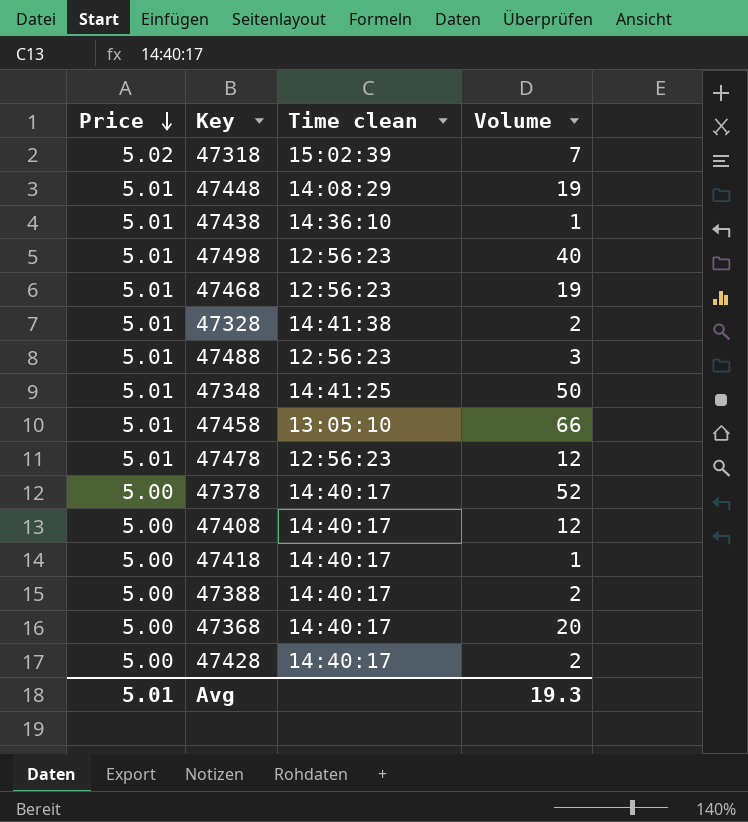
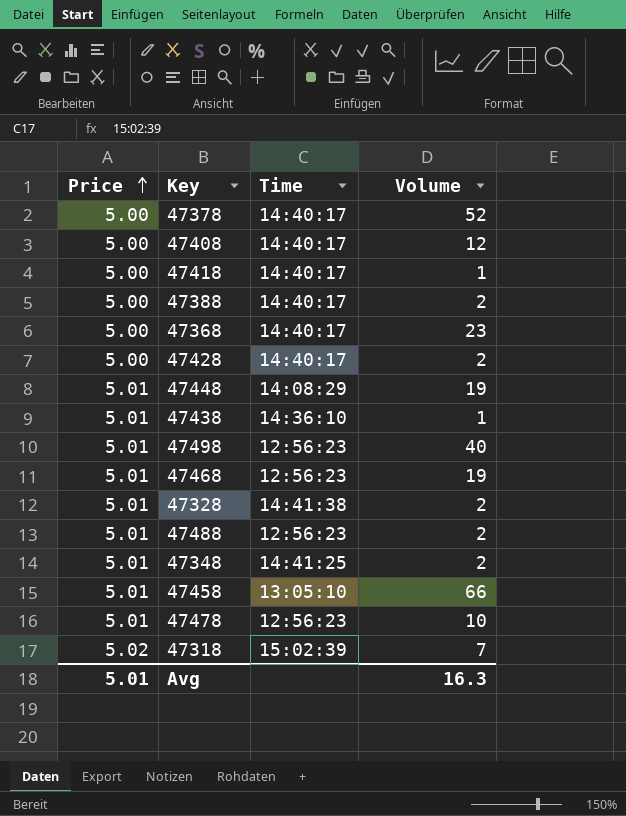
row order: Price descending -> Price ascending
column name: Time clean -> Time
47368 | Volume: 20 -> 23
47488 | Volume: 3 -> 2
47348 | Volume: 50 -> 2
47478 | Volume: 12 -> 10
Avg | Volume: 19.3 -> 16.3

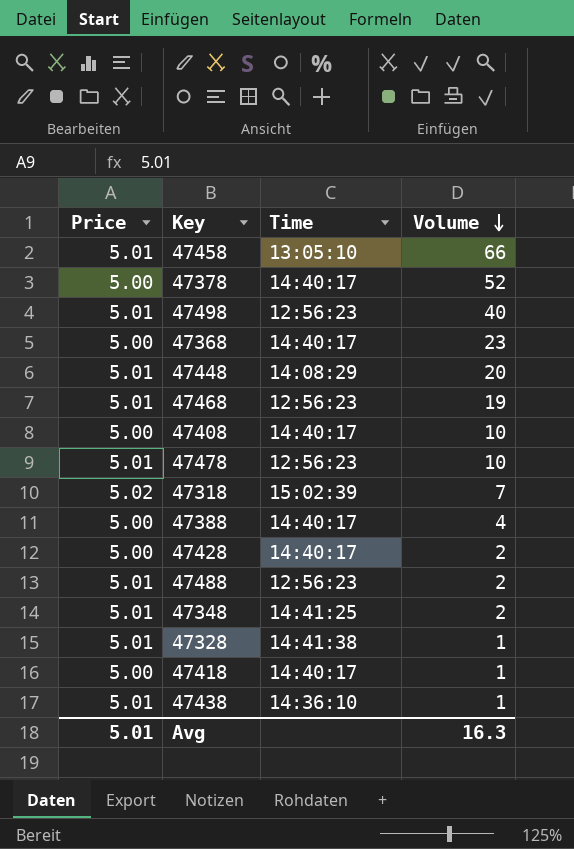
row order: Price ascending -> Volume descending
47448 | Volume: 19 -> 20
47408 | Volume: 12 -> 10
47388 | Volume: 2 -> 4
47328 | Volume: 2 -> 1

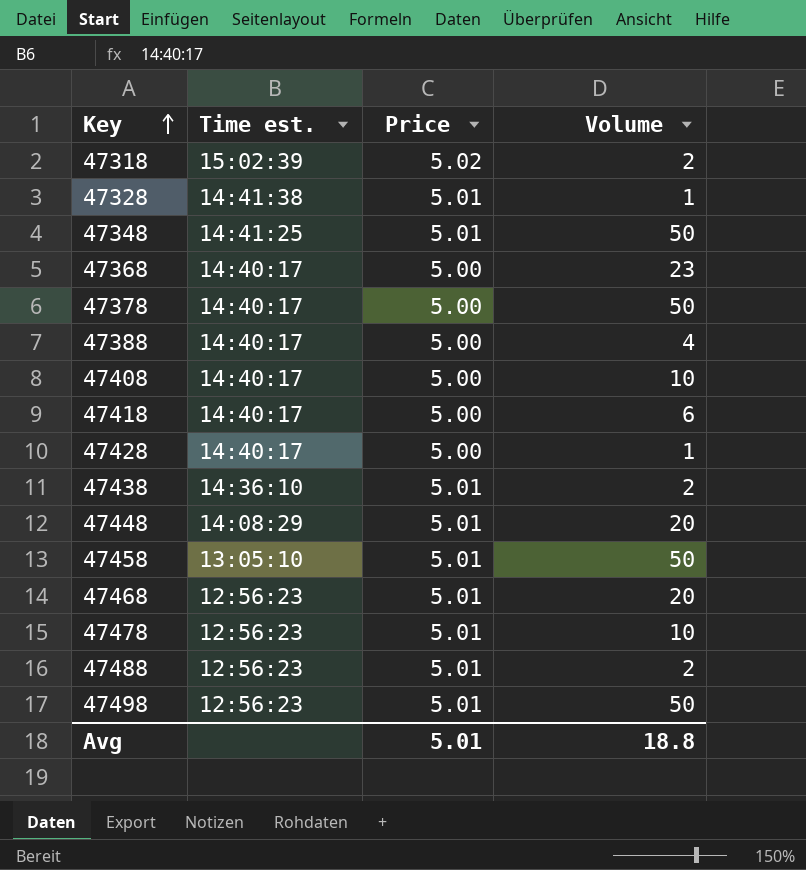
row order: Volume descending -> Key ascending
column name: Time -> Time est.
column Price | position: 1 -> 3
47318 | Volume: 7 -> 2
47348 | Volume: 2 -> 50
47378 | Volume: 52 -> 50
47418 | Volume: 1 -> 6
47428 | Volume: 2 -> 1
47438 | Volume: 1 -> 2
47458 | Volume: 66 -> 50
47468 | Volume: 19 -> 20
47498 | Volume: 40 -> 50
Avg | Volume: 16.3 -> 18.8

